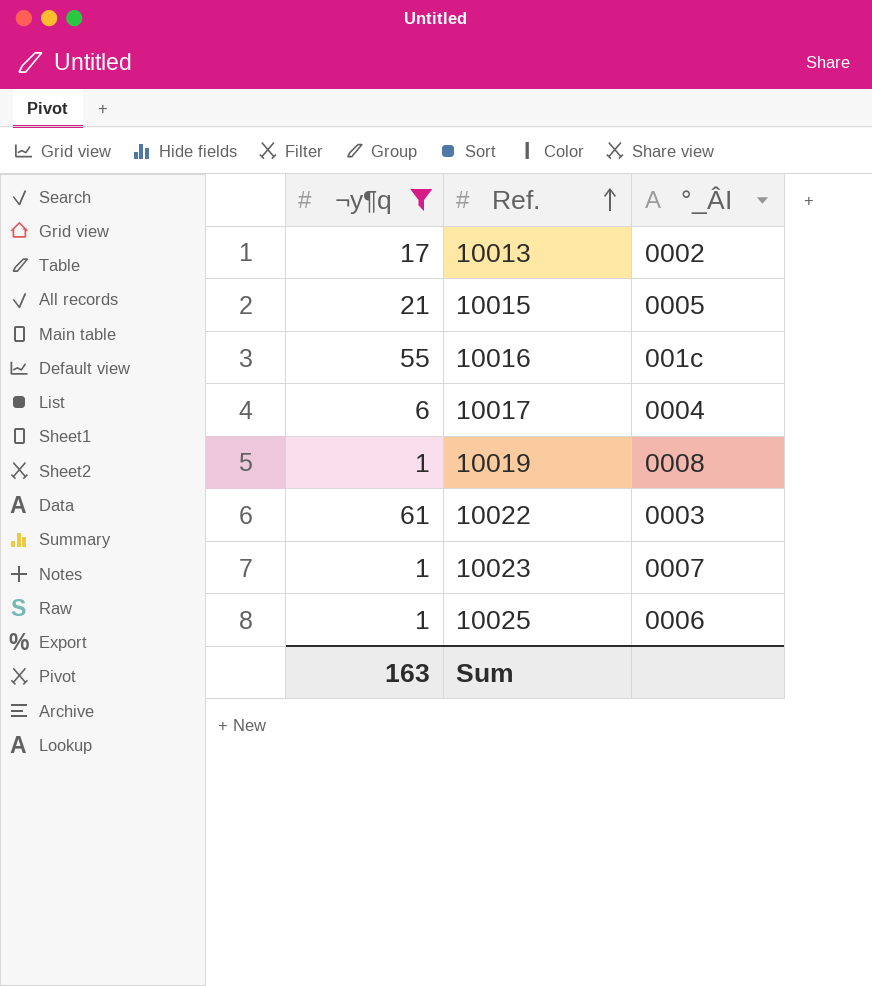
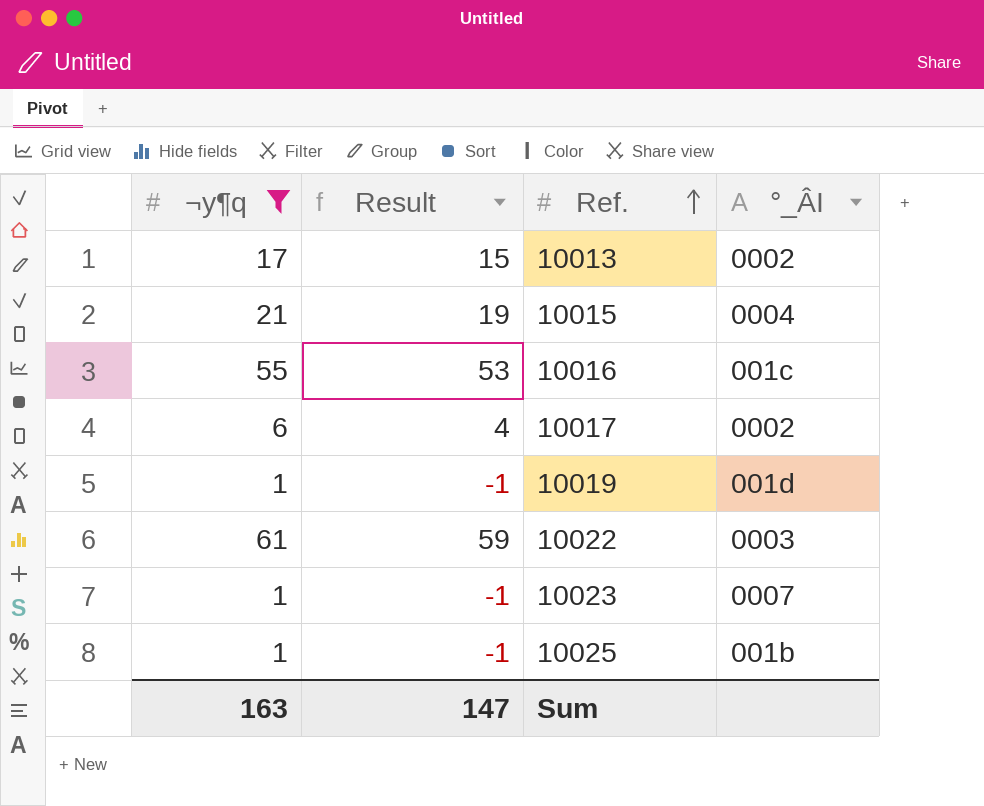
column Result | formula: none -> [¬y¶q] - 2
10015 | °_ÂI: 0005 -> 0004
10017 | °_ÂI: 0004 -> 0002
10019 | °_ÂI: 0008 -> 001d
10025 | °_ÂI: 0006 -> 001b

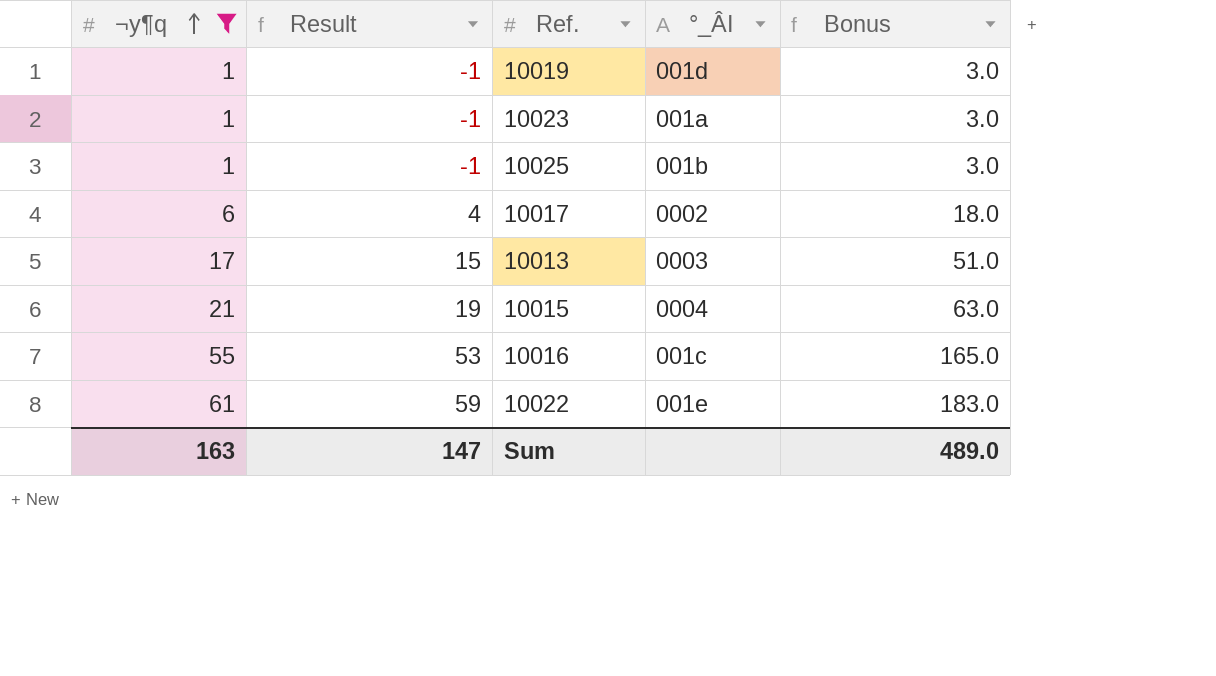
row order: Ref. ascending -> ¬y¶q ascending
column Bonus | formula: none -> [¬y¶q] * 3
10023 | °_ÂI: 0007 -> 001a
10013 | °_ÂI: 0002 -> 0003
10022 | °_ÂI: 0003 -> 001e

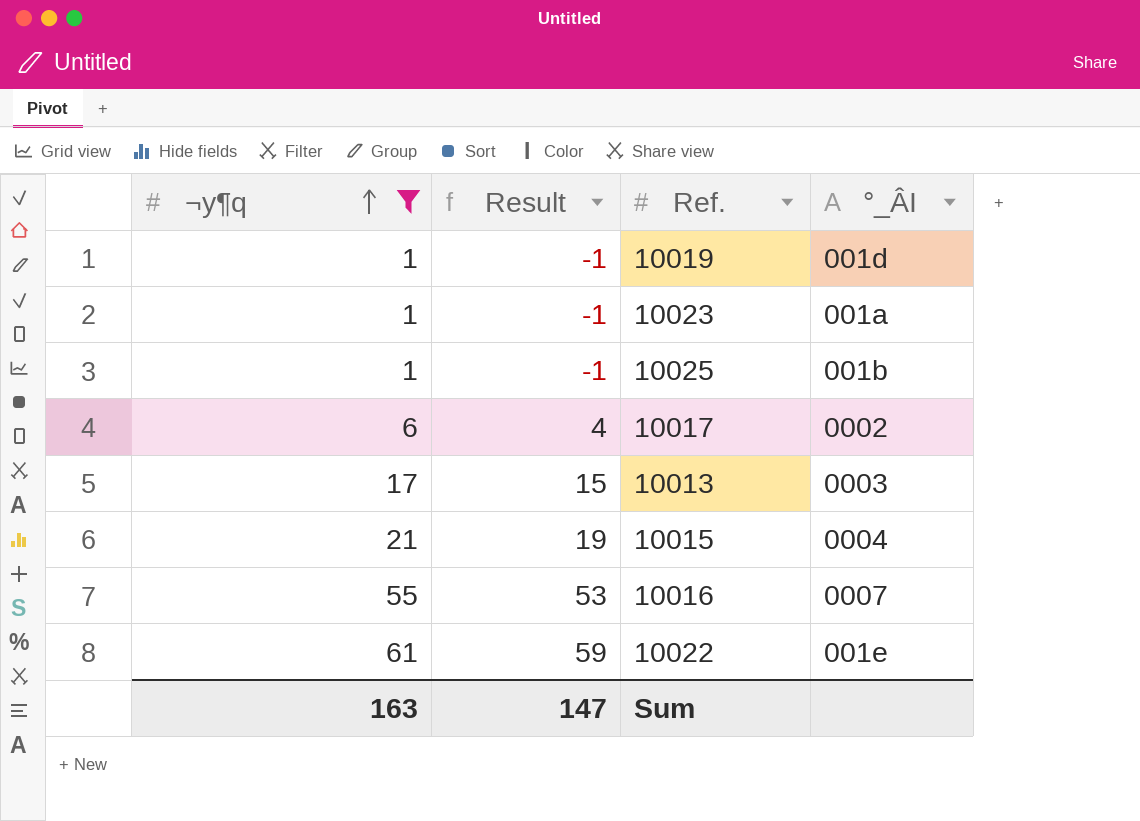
column Bonus | formula: [¬y¶q] * 3 -> none
10016 | °_ÂI: 001c -> 0007

